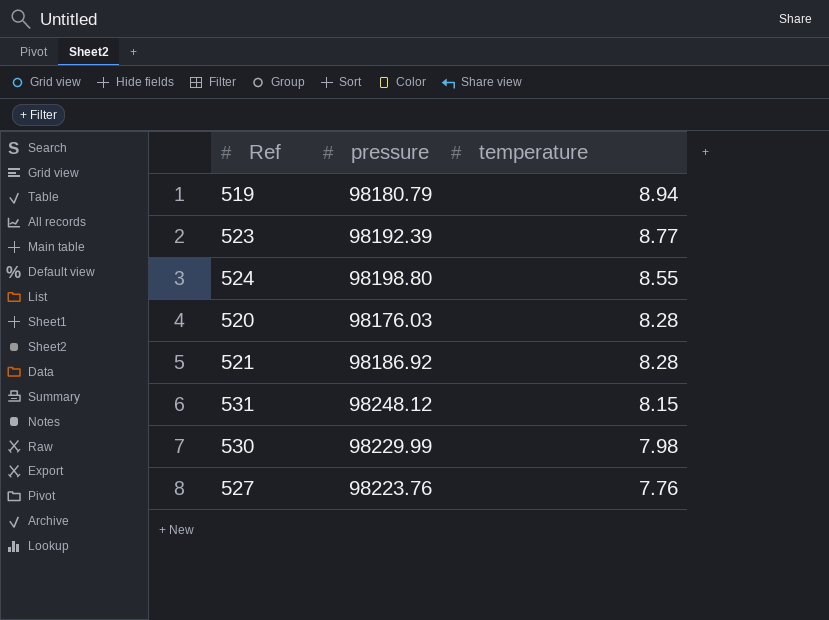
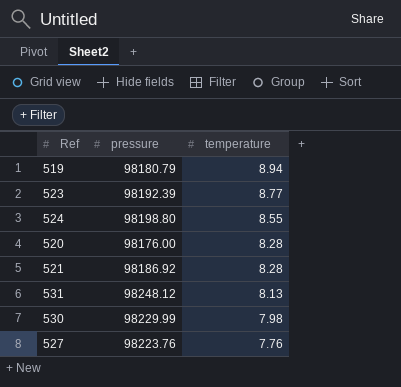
520 | pressure: 98176.03 -> 98176.00
531 | temperature: 8.15 -> 8.13

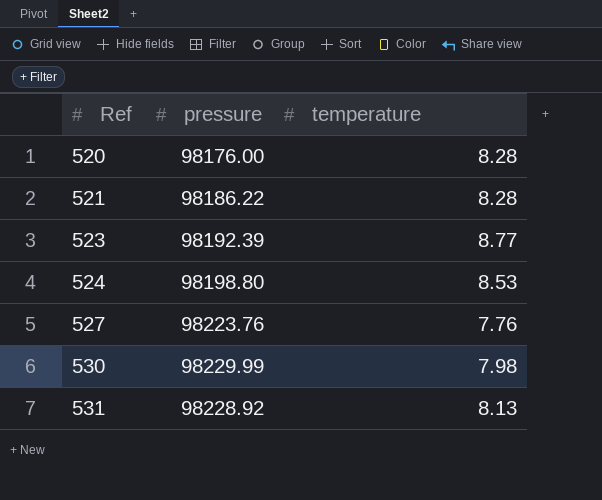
row order: temperature descending -> Ref ascending
row 519: 98180.79 | 8.94 -> none
521 | pressure: 98186.92 -> 98186.22
524 | temperature: 8.55 -> 8.53
531 | pressure: 98248.12 -> 98228.92

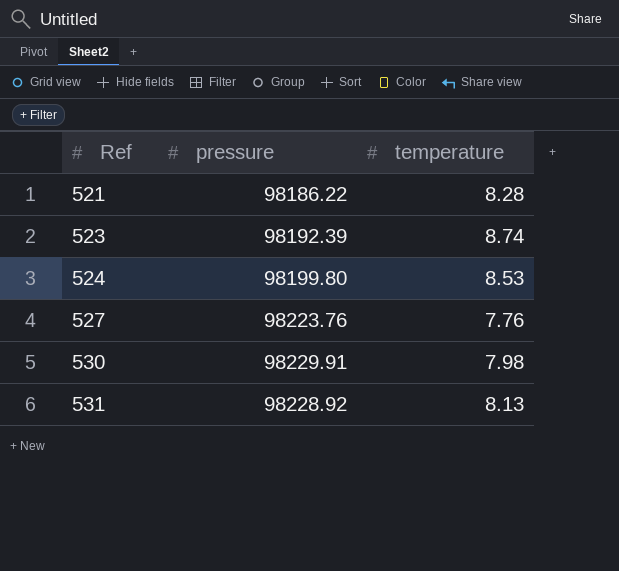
row 520: 98176.00 | 8.28 -> none
523 | temperature: 8.77 -> 8.74
524 | pressure: 98198.80 -> 98199.80
530 | pressure: 98229.99 -> 98229.91

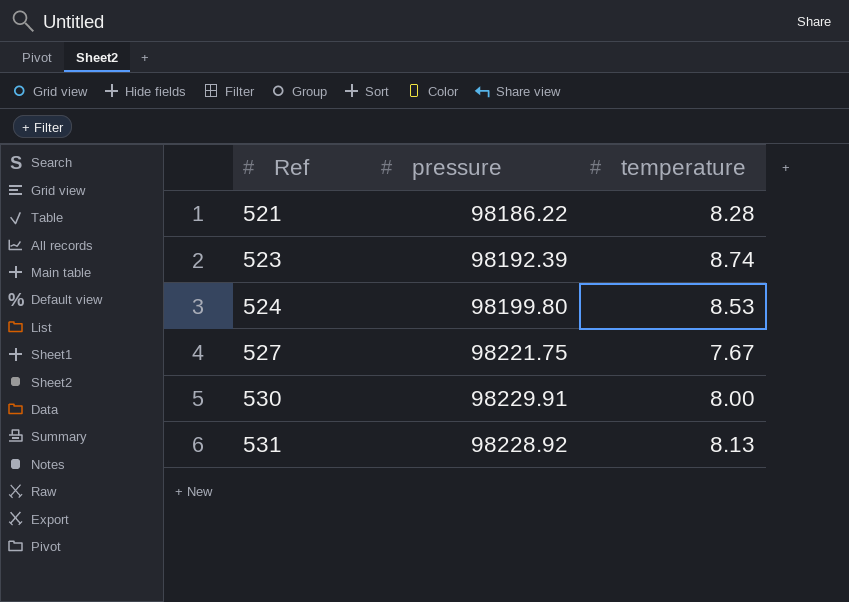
527 | pressure: 98223.76 -> 98221.75
527 | temperature: 7.76 -> 7.67
530 | temperature: 7.98 -> 8.00

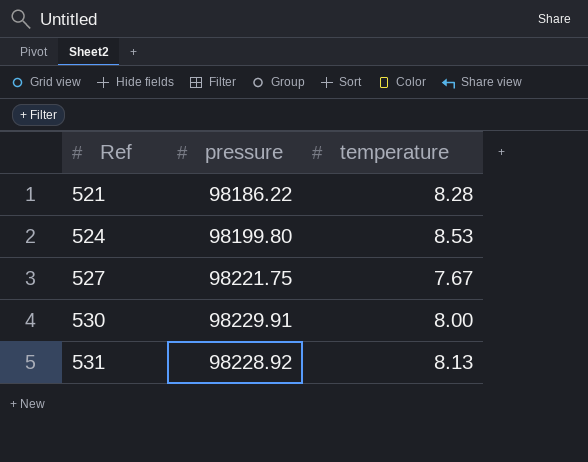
row 523: 98192.39 | 8.74 -> none

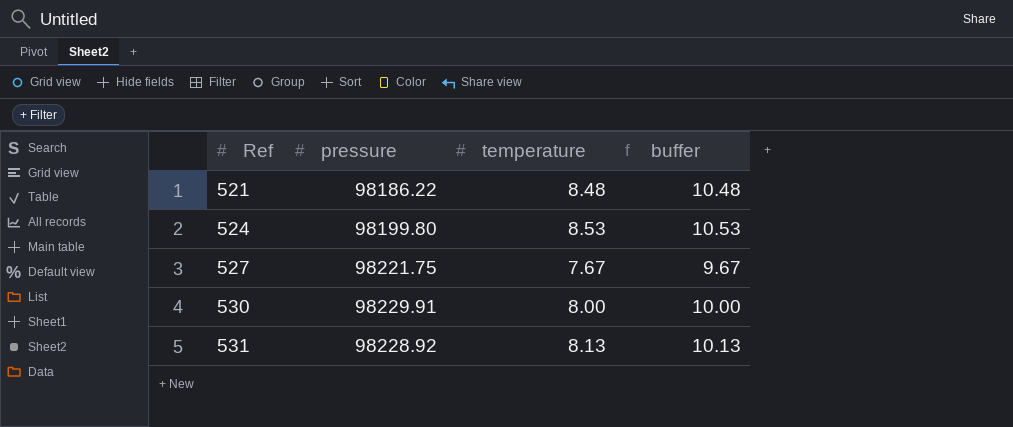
column buffer | formula: none -> [temperature] + 2
521 | temperature: 8.28 -> 8.48

